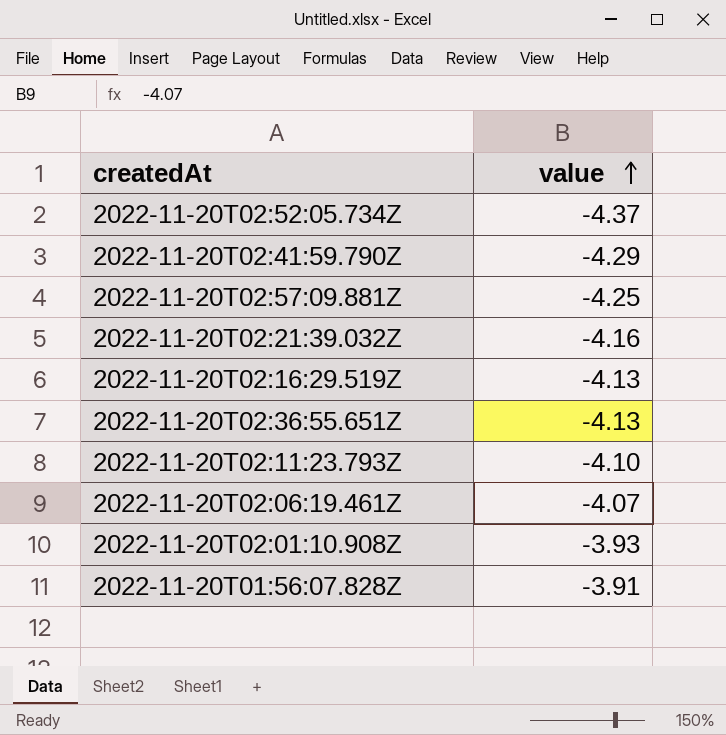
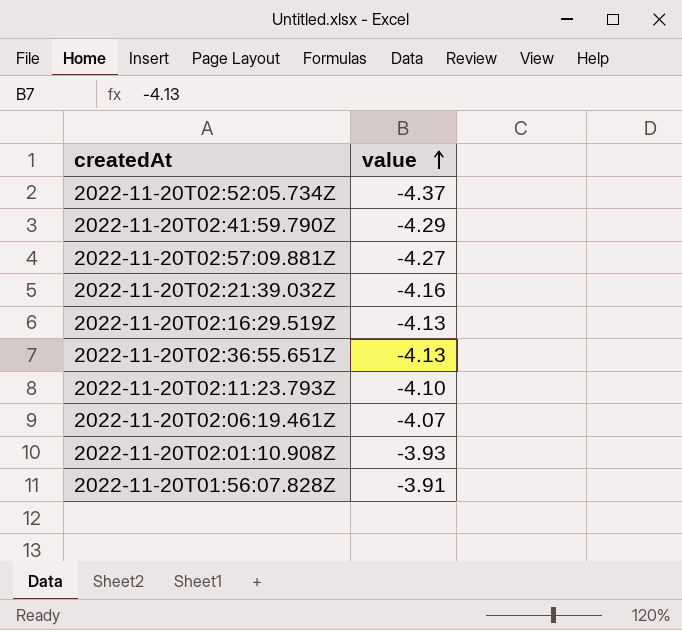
2022-11-20T02:57:09.881Z | value: -4.25 -> -4.27

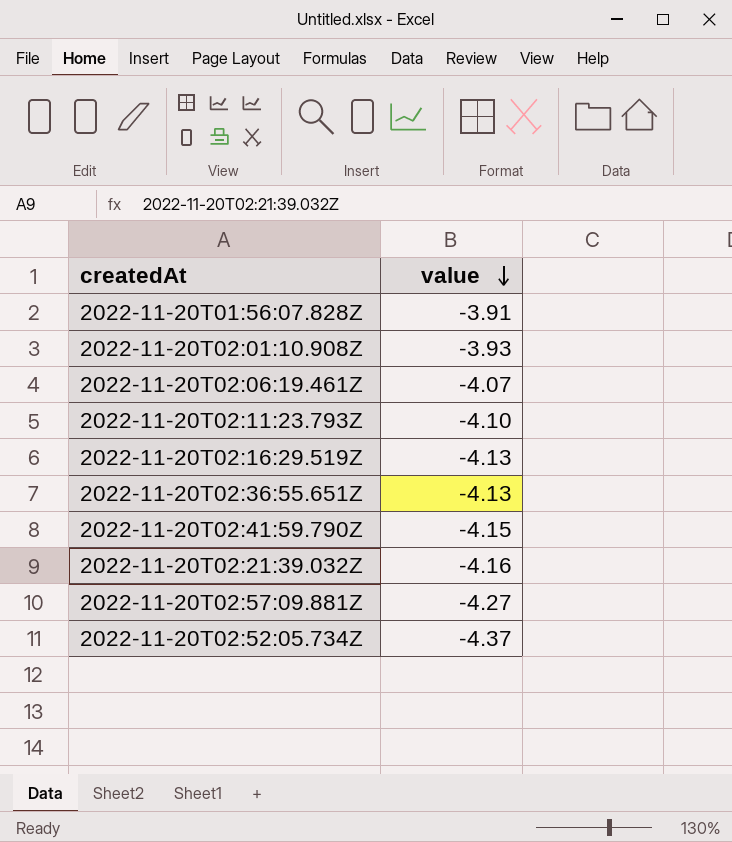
row order: value ascending -> value descending
2022-11-20T02:41:59.790Z | value: -4.29 -> -4.15

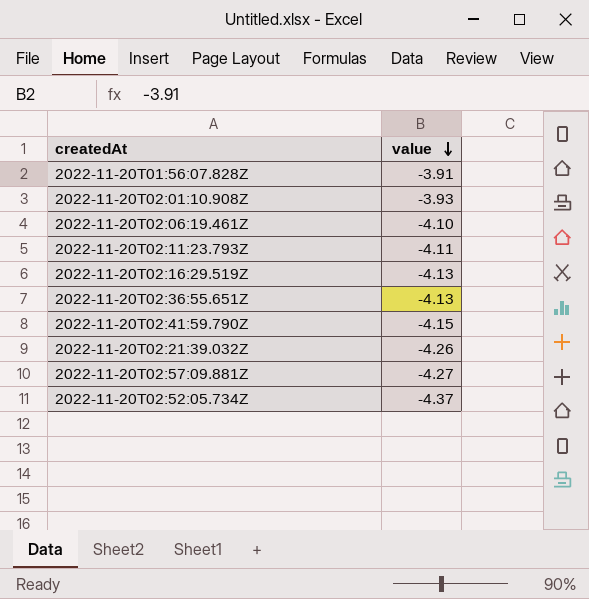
2022-11-20T02:06:19.461Z | value: -4.07 -> -4.10
2022-11-20T02:11:23.793Z | value: -4.10 -> -4.11
2022-11-20T02:21:39.032Z | value: -4.16 -> -4.26

